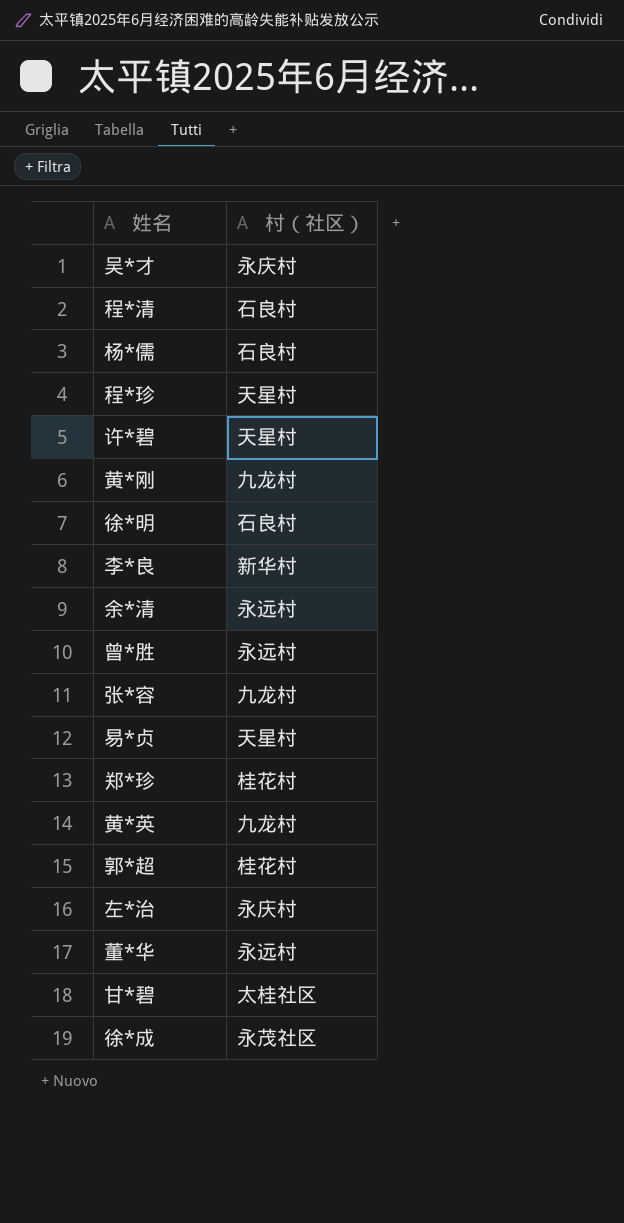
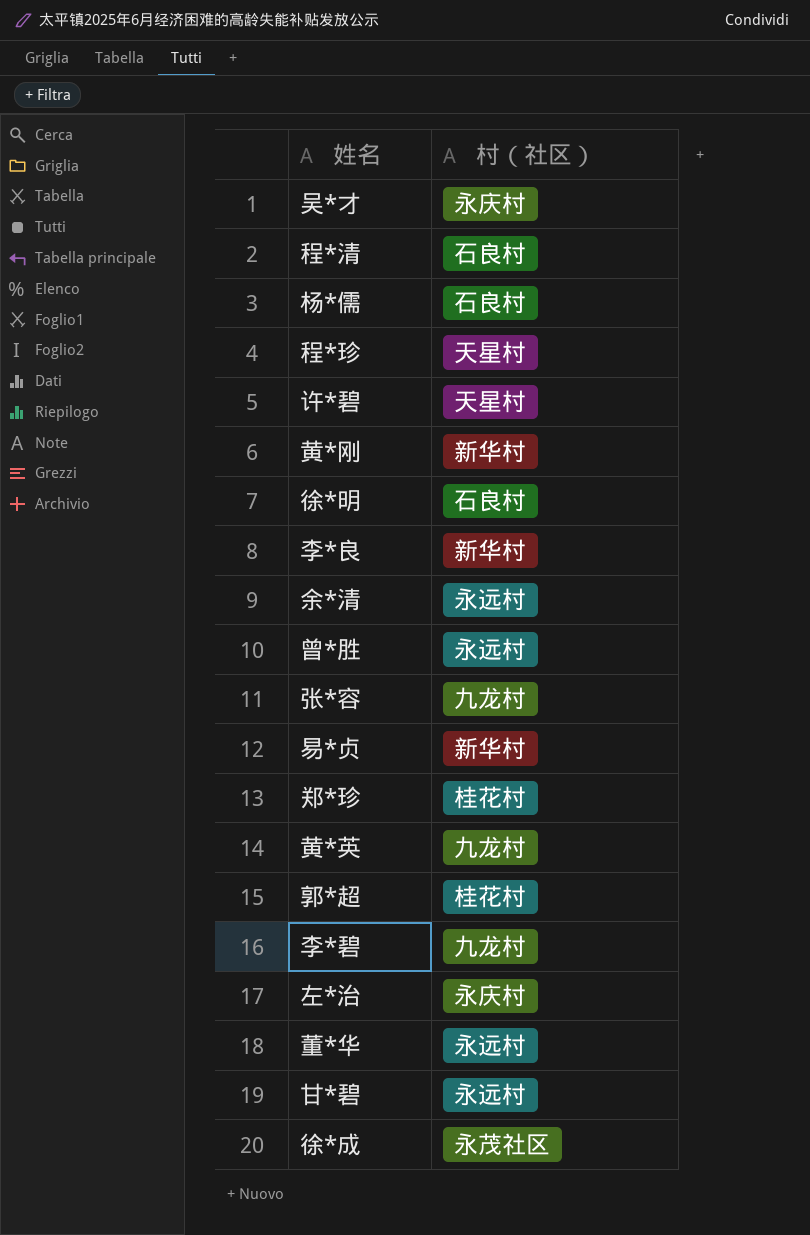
黄*刚 | 村（社区）: 九龙村 -> 新华村
易*贞 | 村（社区）: 天星村 -> 新华村
row 李*碧: none -> 九龙村
甘*碧 | 村（社区）: 太桂社区 -> 永远村

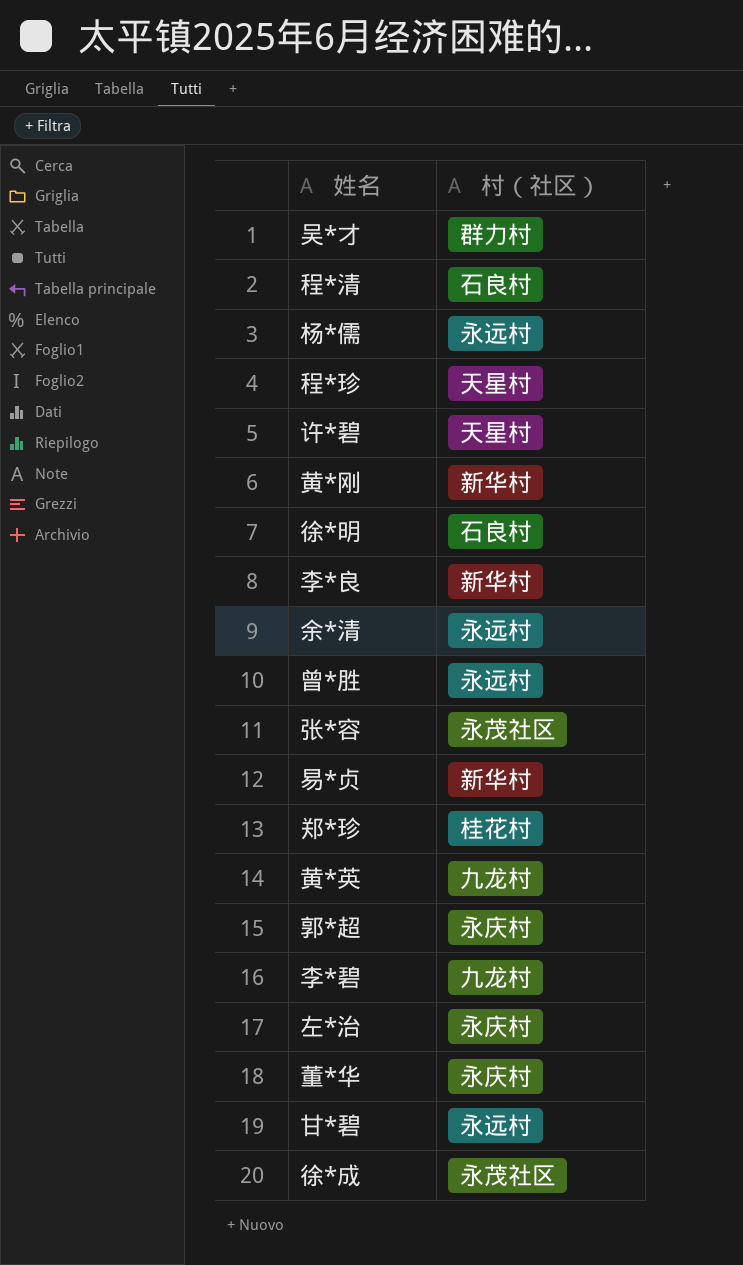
吴*才 | 村（社区）: 永庆村 -> 群力村
杨*儒 | 村（社区）: 石良村 -> 永远村
张*容 | 村（社区）: 九龙村 -> 永茂社区
郭*超 | 村（社区）: 桂花村 -> 永庆村
董*华 | 村（社区）: 永远村 -> 永庆村

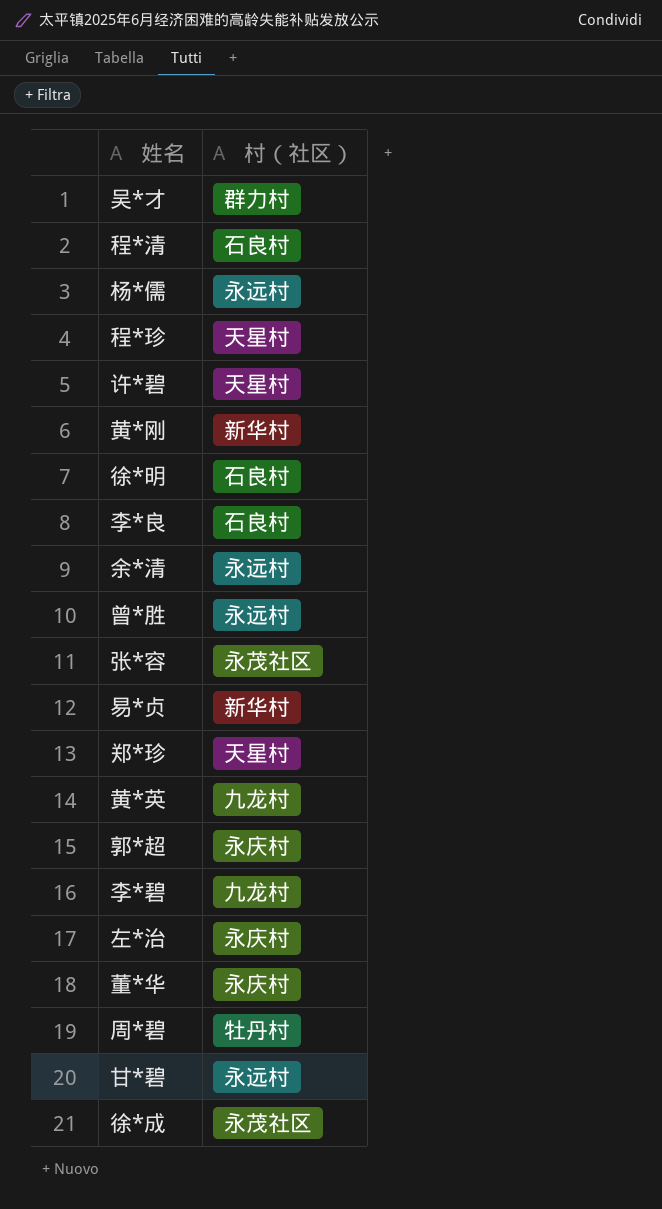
李*良 | 村（社区）: 新华村 -> 石良村
郑*珍 | 村（社区）: 桂花村 -> 天星村
row 周*碧: none -> 牡丹村

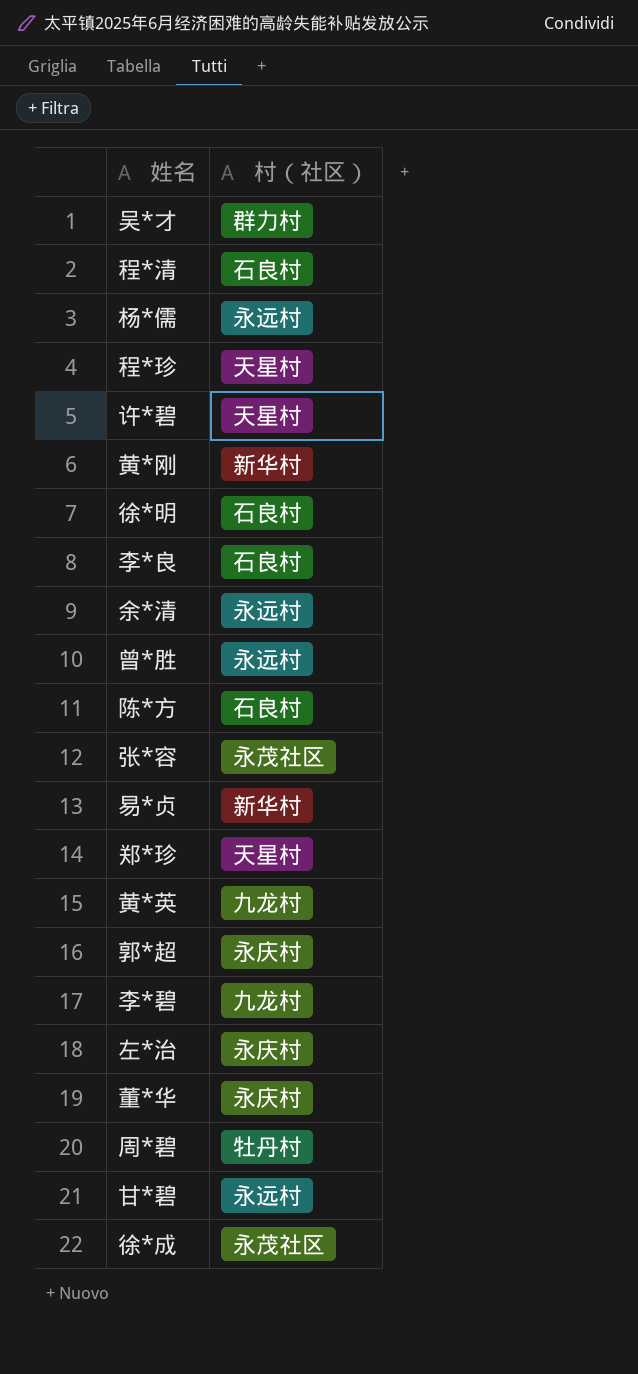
row 陈*方: none -> 石良村

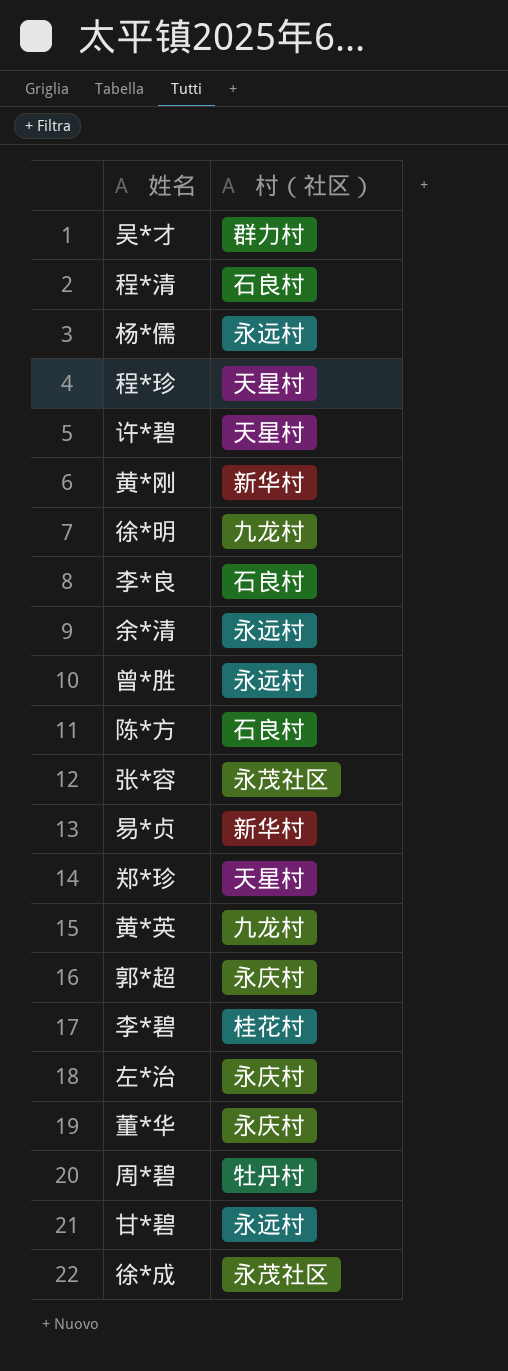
徐*明 | 村（社区）: 石良村 -> 九龙村
李*碧 | 村（社区）: 九龙村 -> 桂花村

